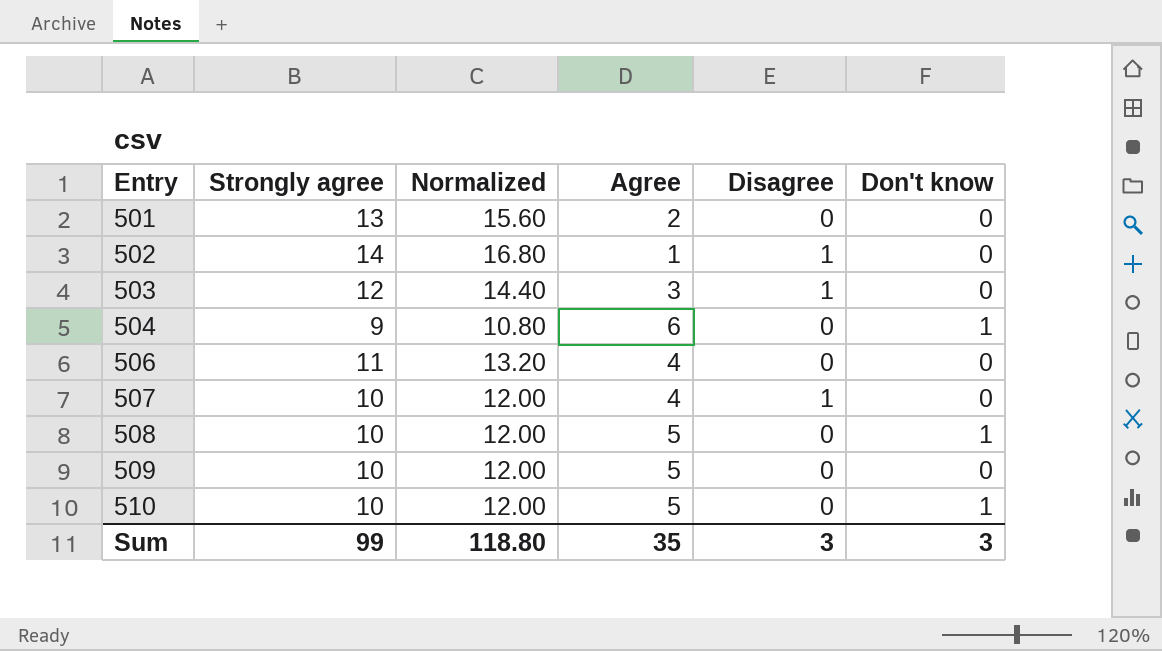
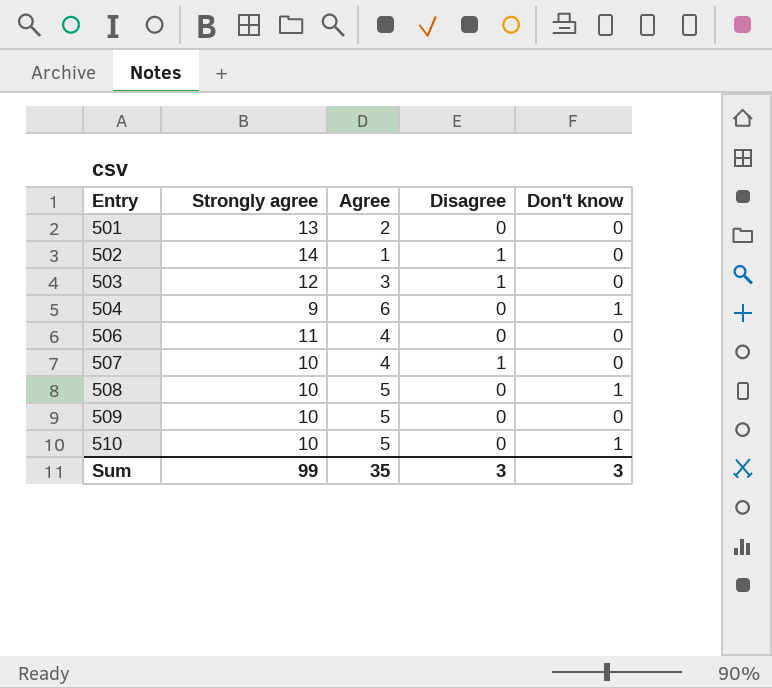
column Normalized | formula: [Strongly agree] * 1.2 -> none

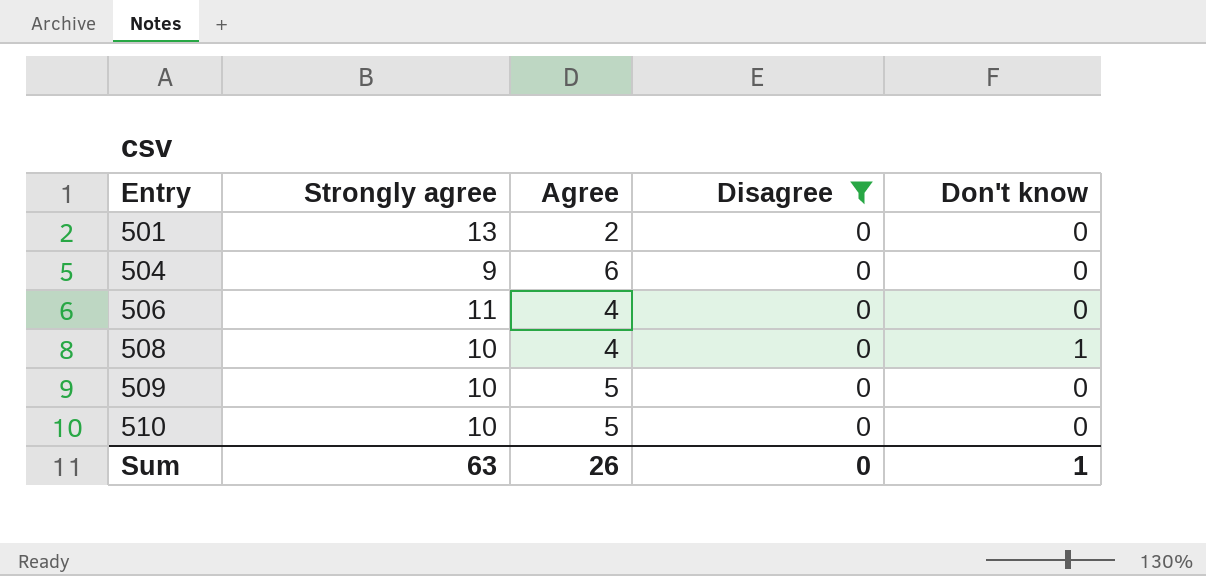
filter: none -> Disagree = 0
504 | Don't know: 1 -> 0
508 | Agree: 5 -> 4
510 | Don't know: 1 -> 0
Sum | Strongly agree: 99 -> 63
Sum | Agree: 35 -> 26
Sum | Disagree: 3 -> 0
Sum | Don't know: 3 -> 1

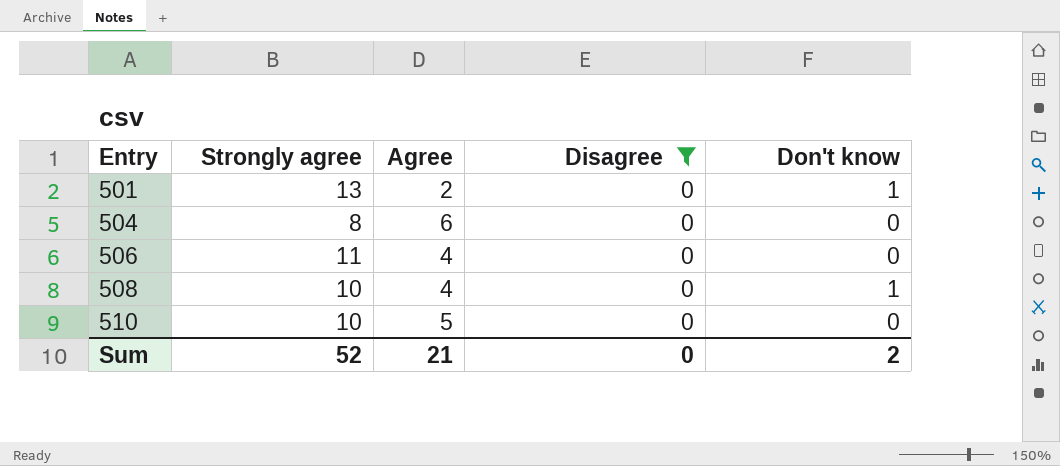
row 509: 10 | 5 | 0 | 0 -> none
501 | Don't know: 0 -> 1
504 | Strongly agree: 9 -> 8
Sum | Strongly agree: 63 -> 52
Sum | Agree: 26 -> 21
Sum | Don't know: 1 -> 2

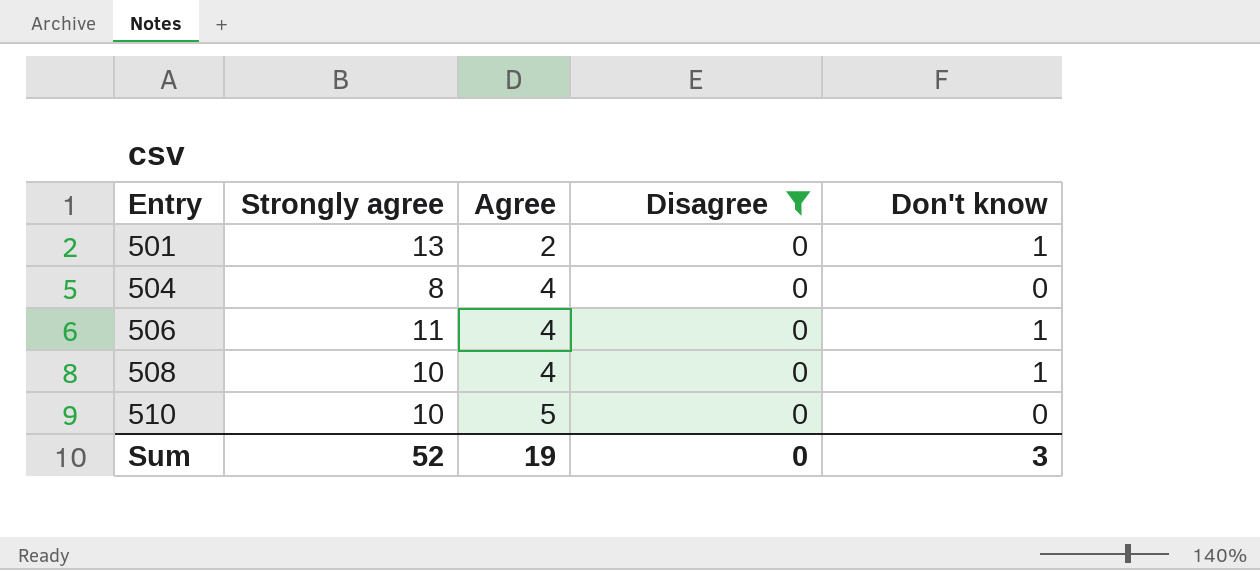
504 | Agree: 6 -> 4
506 | Don't know: 0 -> 1
Sum | Agree: 21 -> 19
Sum | Don't know: 2 -> 3

